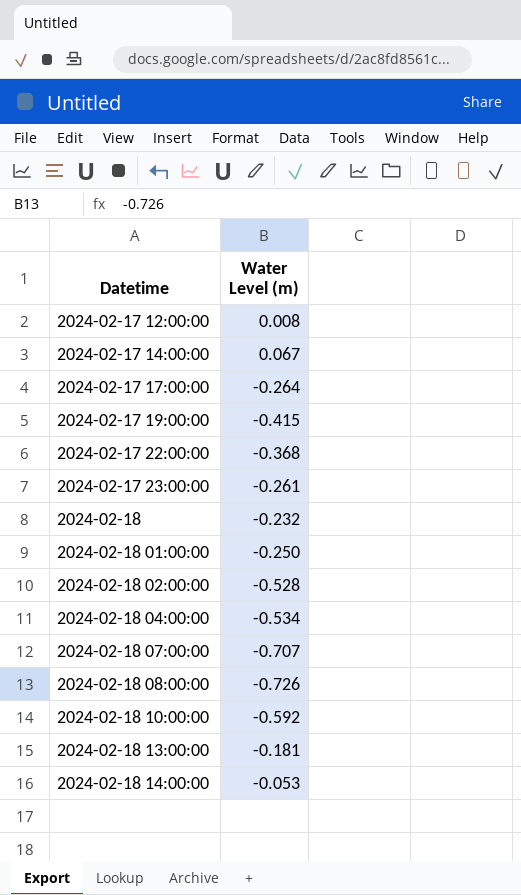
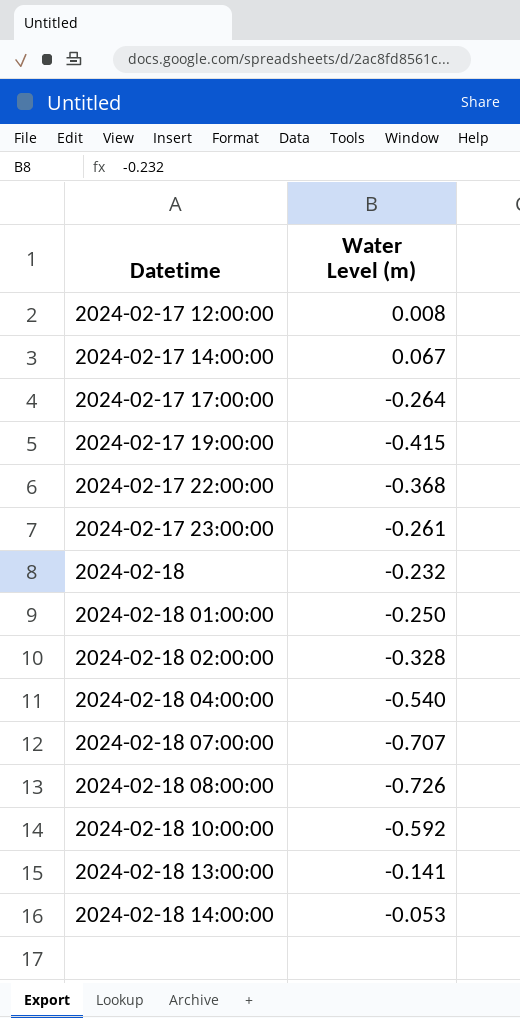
2024-02-18 02:00:00 | Water Level (m): -0.528 -> -0.328
2024-02-18 04:00:00 | Water Level (m): -0.534 -> -0.540
2024-02-18 13:00:00 | Water Level (m): -0.181 -> -0.141

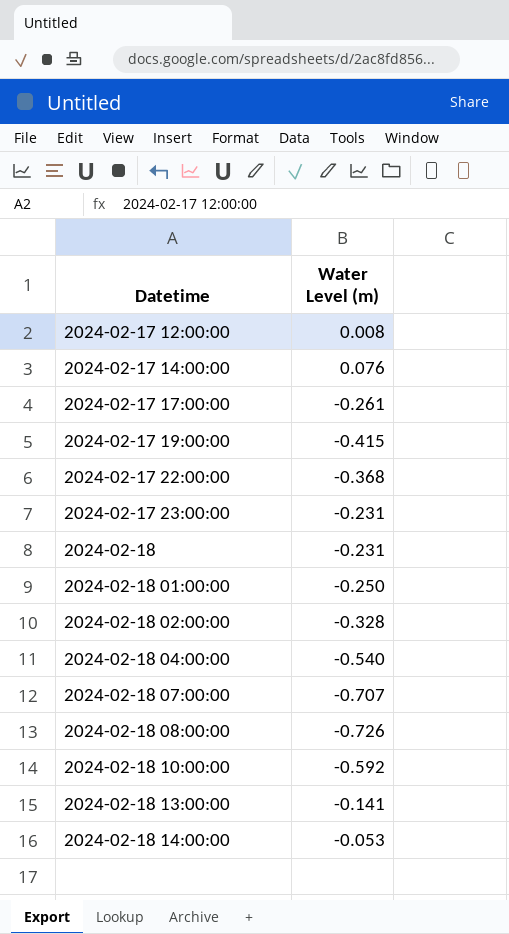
2024-02-17 14:00:00 | Water Level (m): 0.067 -> 0.076
2024-02-17 17:00:00 | Water Level (m): -0.264 -> -0.261
2024-02-17 23:00:00 | Water Level (m): -0.261 -> -0.231
2024-02-18 | Water Level (m): -0.232 -> -0.231

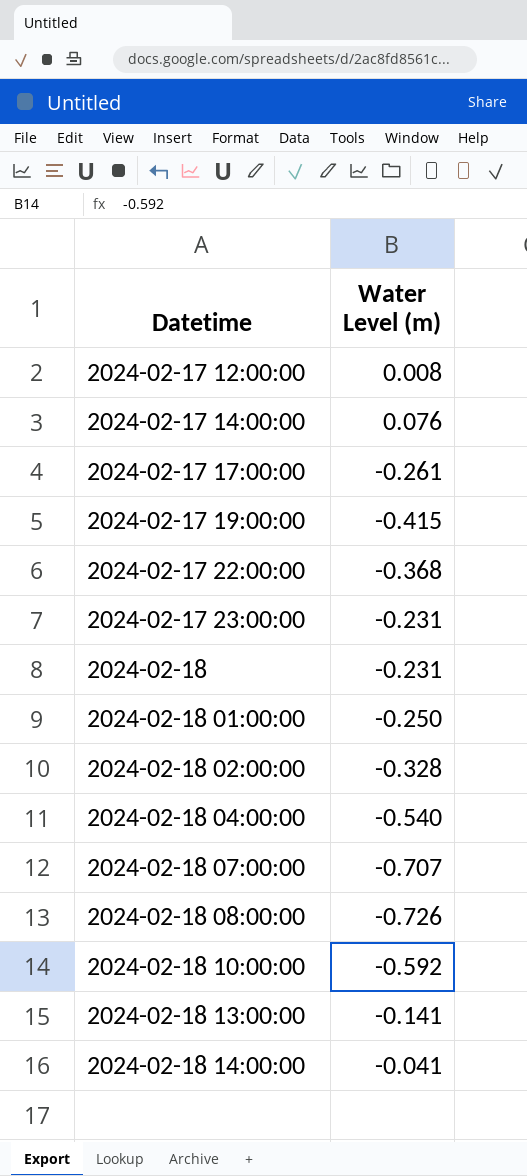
2024-02-18 14:00:00 | Water Level (m): -0.053 -> -0.041

